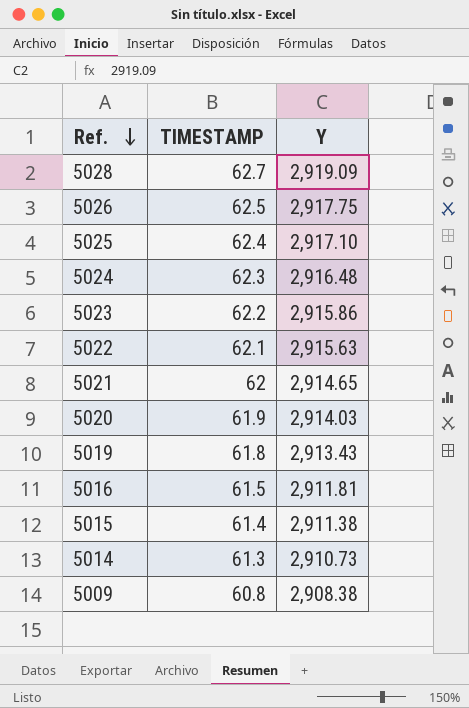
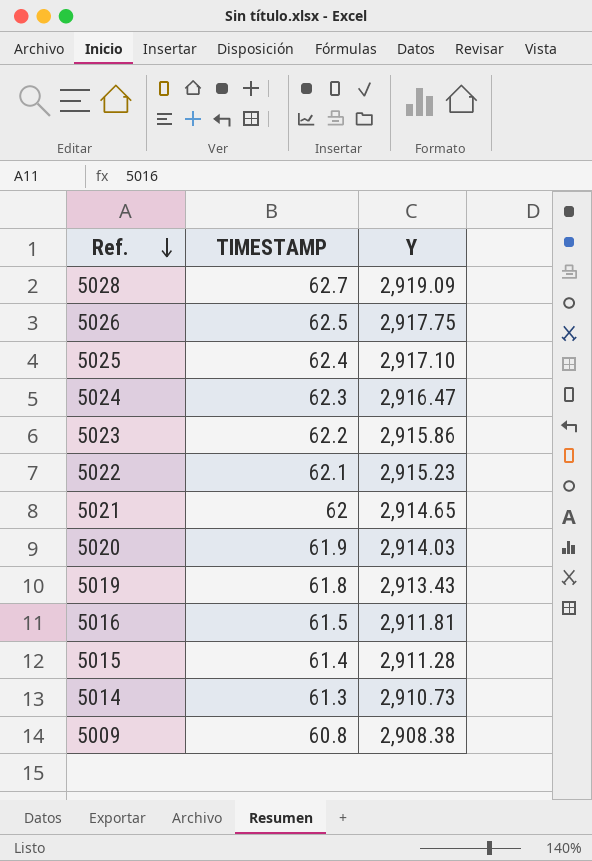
5024 | Y: 2,916.48 -> 2,916.47
5022 | Y: 2,915.63 -> 2,915.23
5015 | Y: 2,911.38 -> 2,911.28

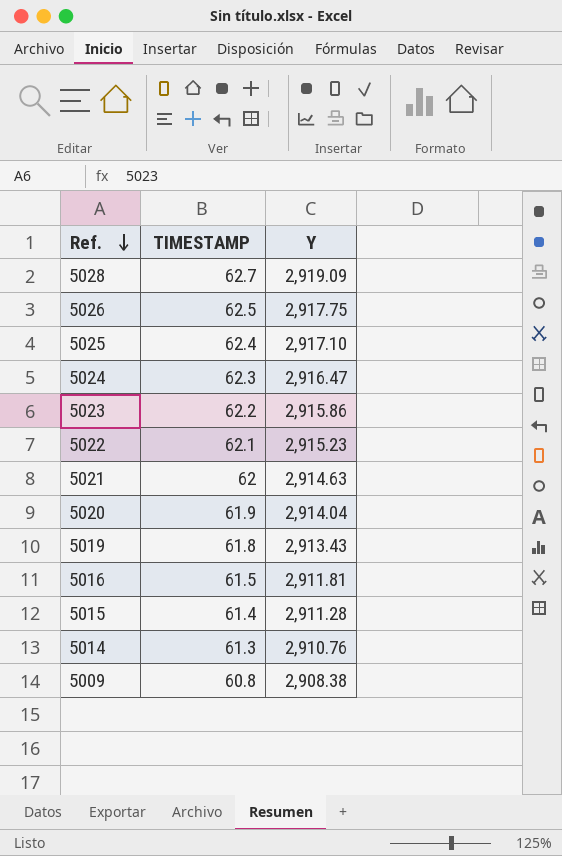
5021 | Y: 2,914.65 -> 2,914.63
5020 | Y: 2,914.03 -> 2,914.04
5014 | Y: 2,910.73 -> 2,910.76

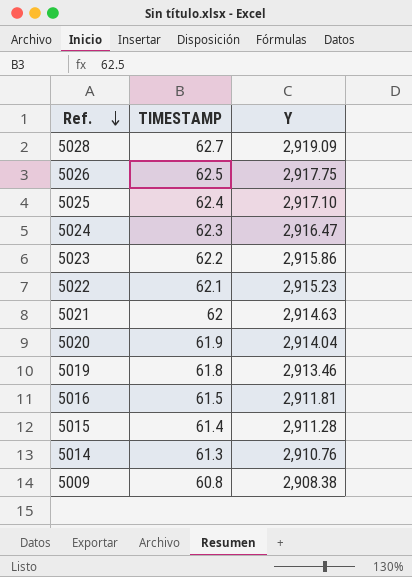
5019 | Y: 2,913.43 -> 2,913.46

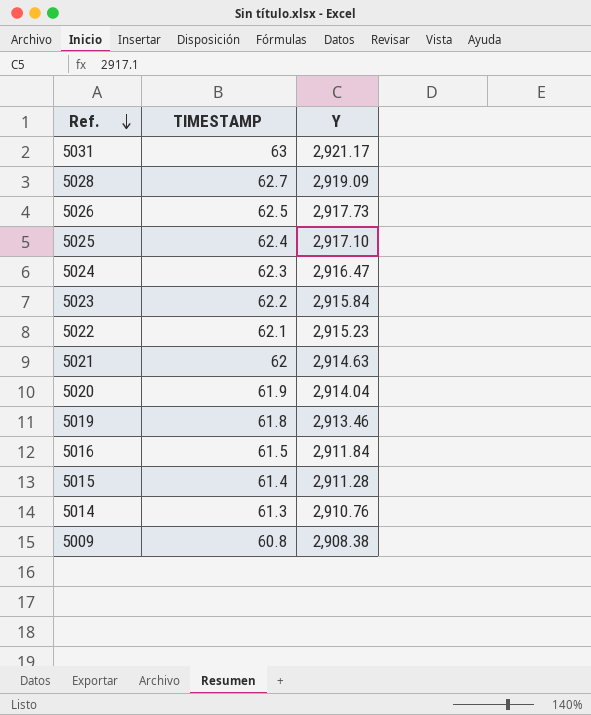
row 5031: none -> 63 | 2,921.17
5026 | Y: 2,917.75 -> 2,917.73
5023 | Y: 2,915.86 -> 2,915.84
5016 | Y: 2,911.81 -> 2,911.84

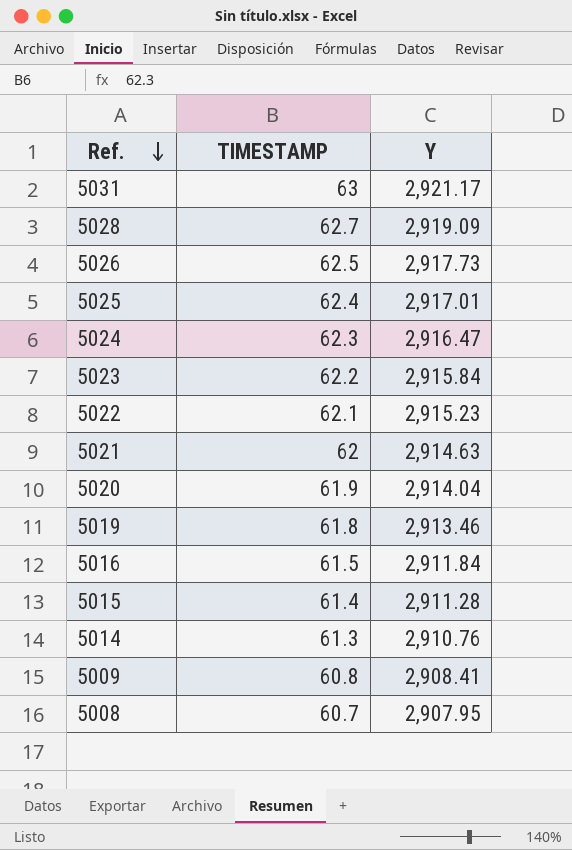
5025 | Y: 2,917.10 -> 2,917.01
5009 | Y: 2,908.38 -> 2,908.41
row 5008: none -> 60.7 | 2,907.95

